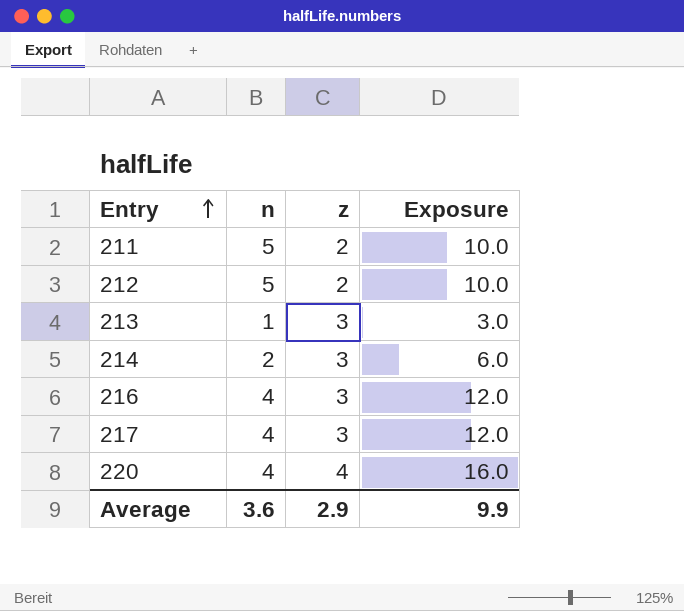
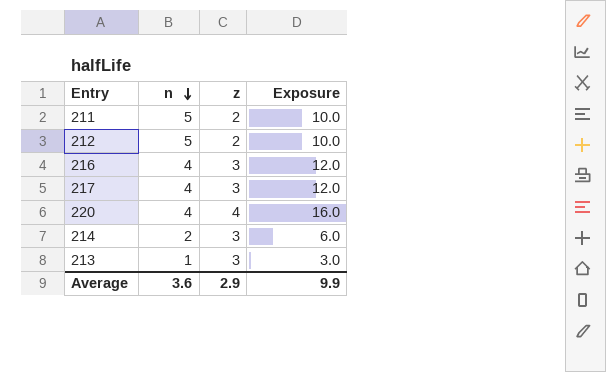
row order: Entry ascending -> n descending

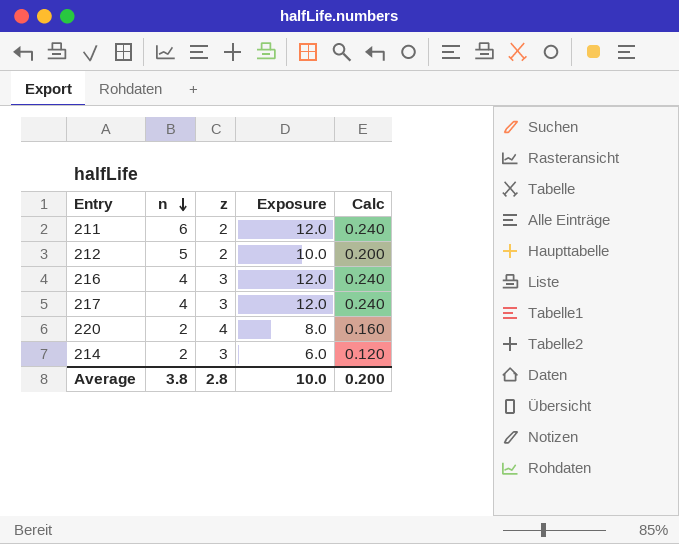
column Calc | formula: none -> [Exposure] * 0.02
row 213: 1 | 3 | 3.0 -> none
211 | n: 5 -> 6
211 | Exposure: 10.0 -> 12.0
220 | n: 4 -> 2
220 | Exposure: 16.0 -> 8.0
Average | n: 3.6 -> 3.8
Average | z: 2.9 -> 2.8
Average | Exposure: 9.9 -> 10.0

